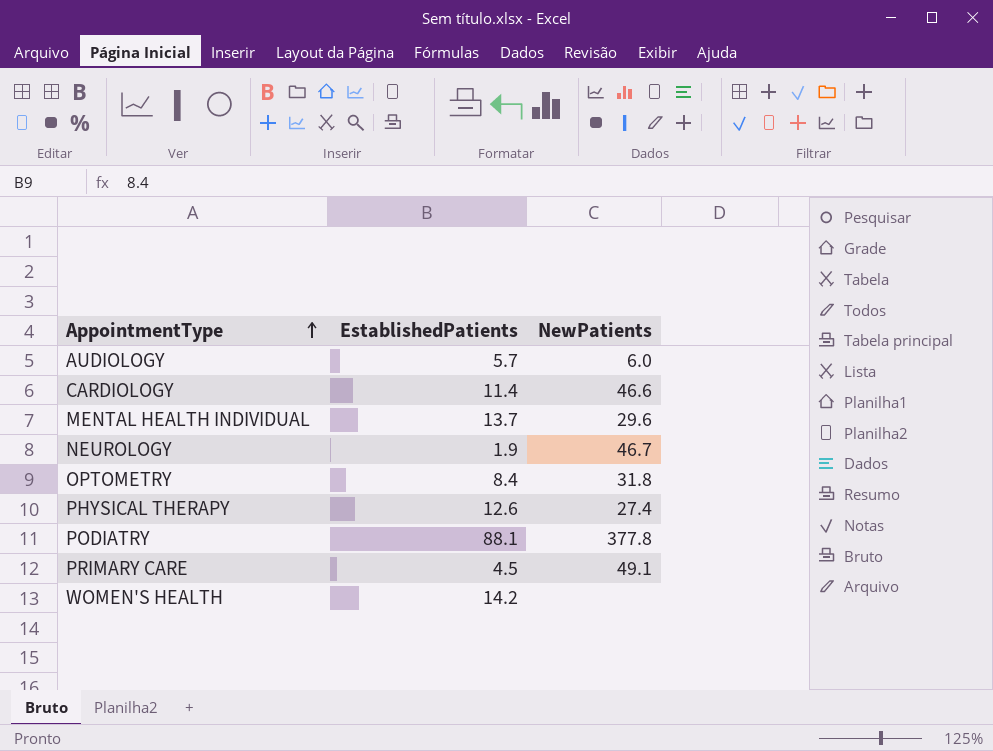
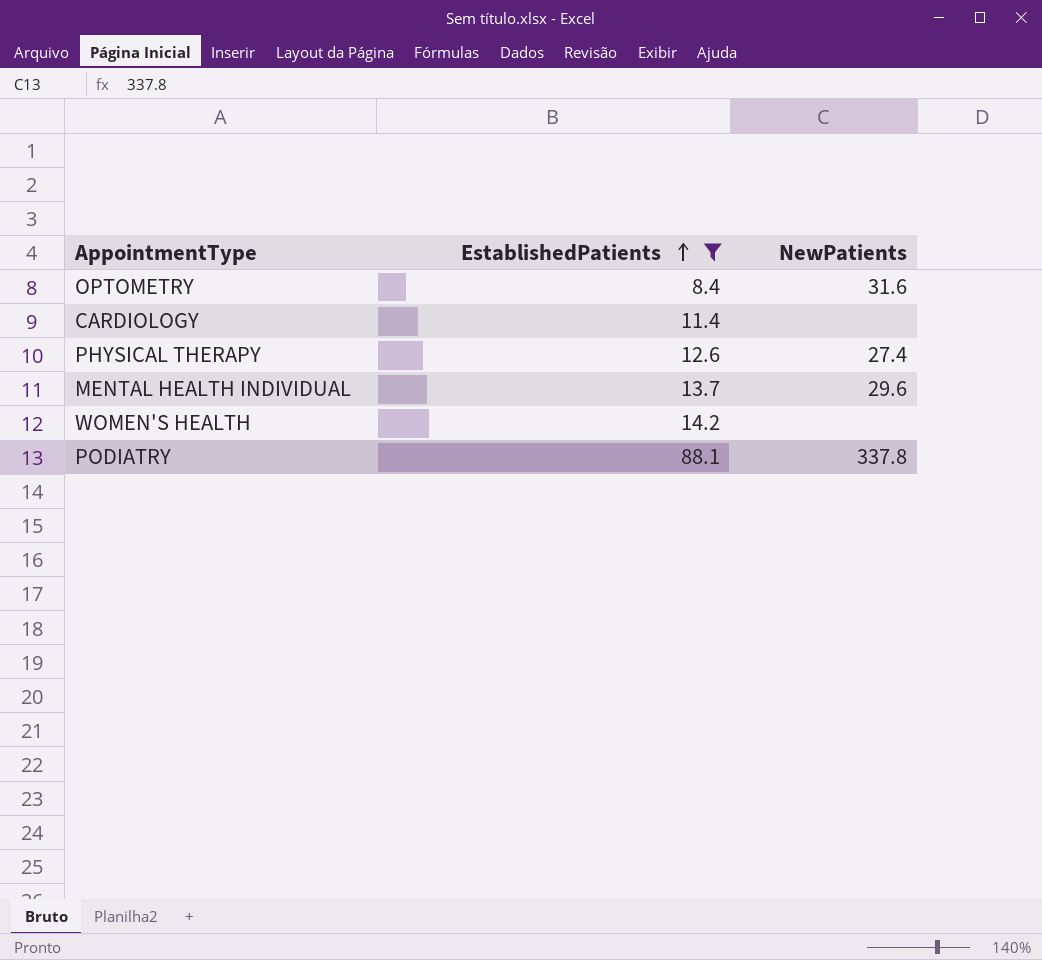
filter: none -> EstablishedPatients >= 8.4
row order: AppointmentType ascending -> EstablishedPatients ascending
OPTOMETRY | NewPatients: 31.8 -> 31.6
CARDIOLOGY | NewPatients: 46.6 -> none
PODIATRY | NewPatients: 377.8 -> 337.8

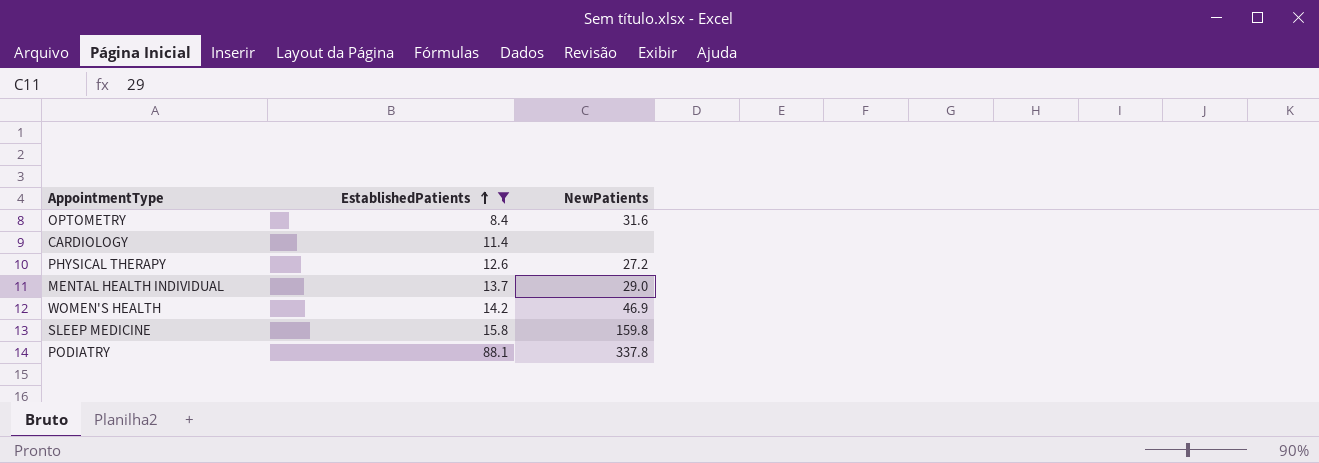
PHYSICAL THERAPY | NewPatients: 27.4 -> 27.2
MENTAL HEALTH INDIVIDUAL | NewPatients: 29.6 -> 29.0
WOMEN'S HEALTH | NewPatients: none -> 46.9
row SLEEP MEDICINE: none -> 15.8 | 159.8

